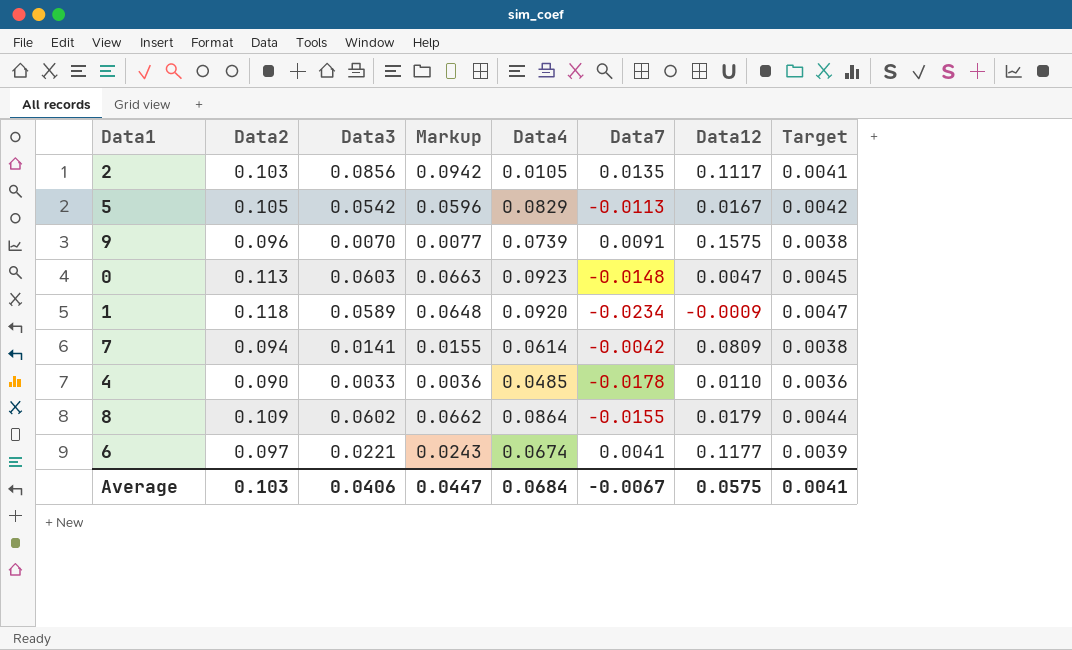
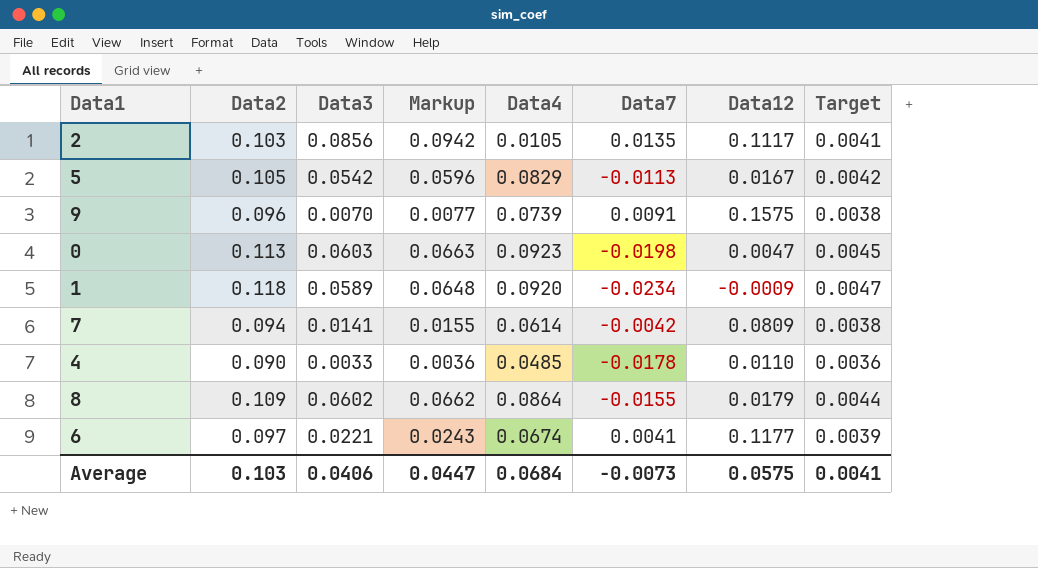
0 | Data7: -0.0148 -> -0.0198
Average | Data7: -0.0067 -> -0.0073

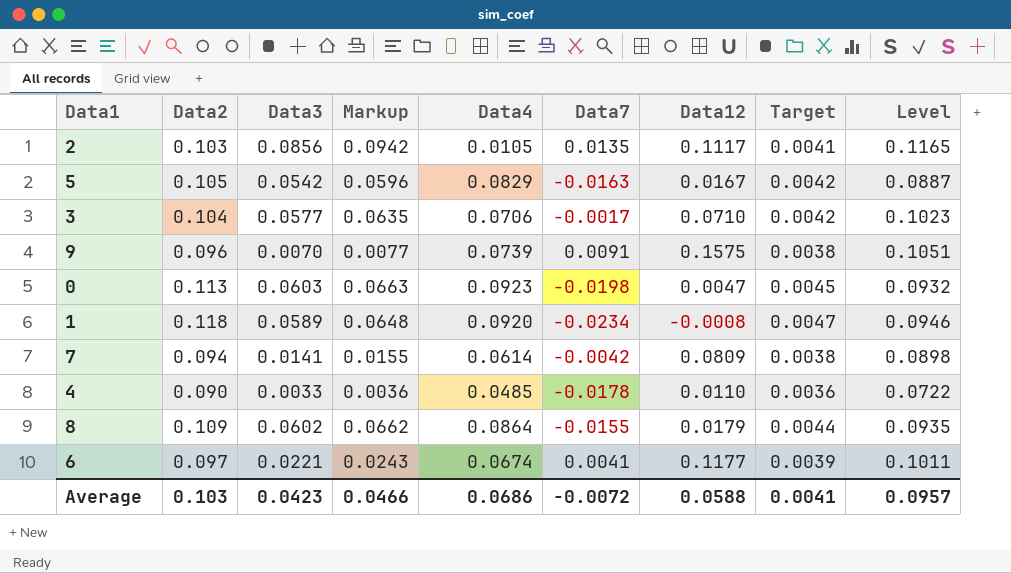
column Level | formula: none -> [Data2] + [Data7]
5 | Data7: -0.0113 -> -0.0163
row 3: none -> 0.104 | 0.0577 | 0.0635 | 0.0706 | -0.0017 | 0.0710 | 0.0042 | 0.1023
1 | Data12: -0.0009 -> -0.0008
Average | Data3: 0.0406 -> 0.0423
Average | Markup: 0.0447 -> 0.0466
Average | Data4: 0.0684 -> 0.0686
Average | Data7: -0.0073 -> -0.0072
Average | Data12: 0.0575 -> 0.0588

